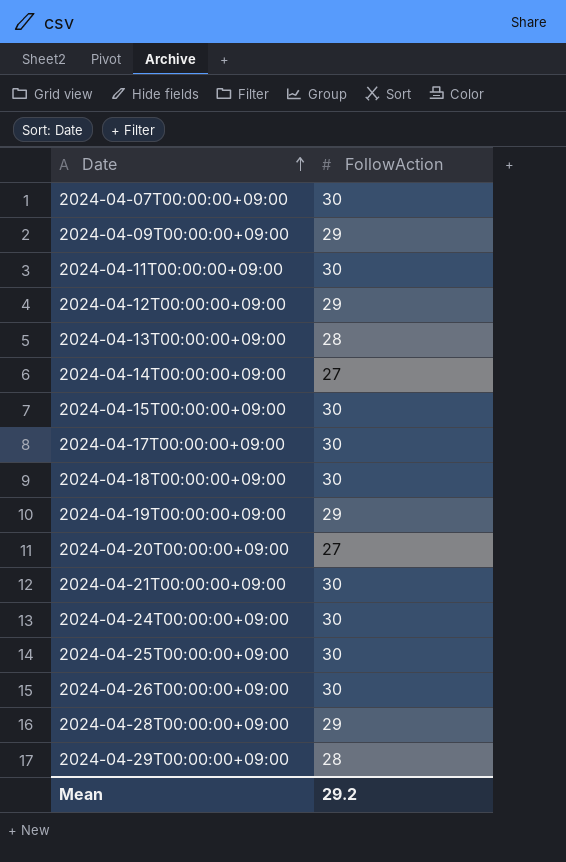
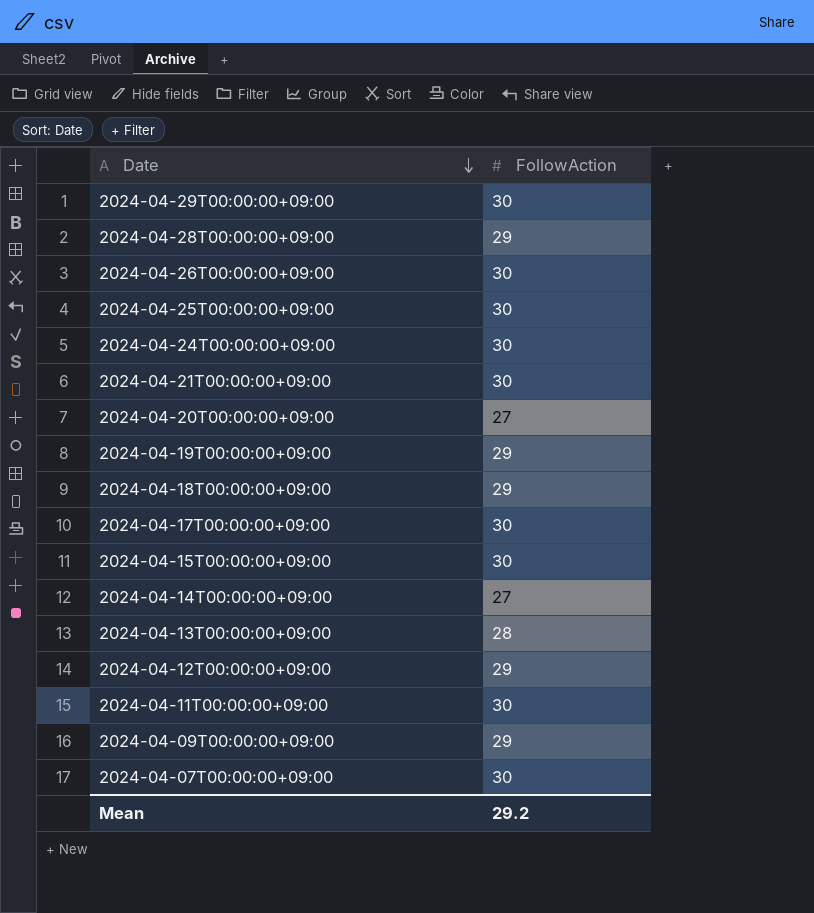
row order: Date ascending -> Date descending
2024-04-29T00:00:00+09:00 | FollowAction: 28 -> 30
2024-04-18T00:00:00+09:00 | FollowAction: 30 -> 29

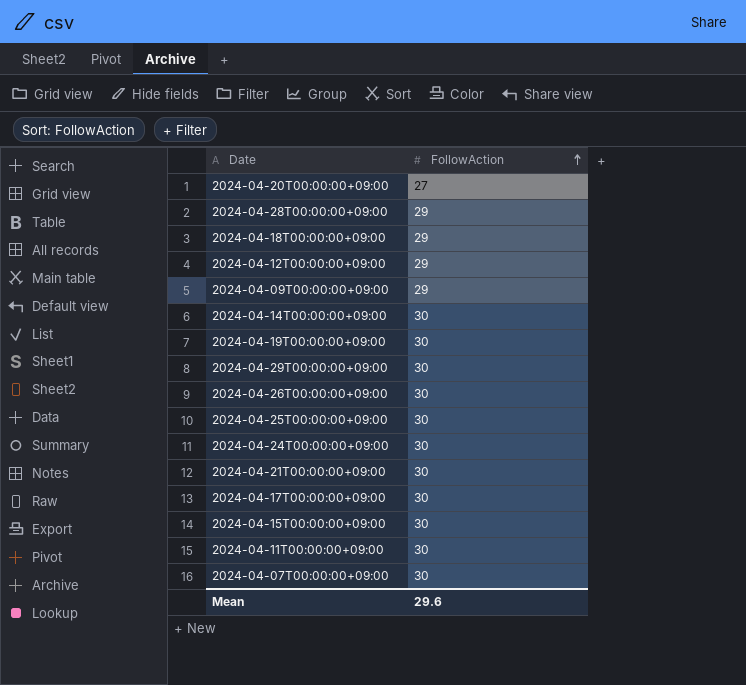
row order: Date descending -> FollowAction ascending
row 2024-04-13T00:00:00+09:00: 28 -> none
2024-04-14T00:00:00+09:00 | FollowAction: 27 -> 30
2024-04-19T00:00:00+09:00 | FollowAction: 29 -> 30
Mean | FollowAction: 29.2 -> 29.6

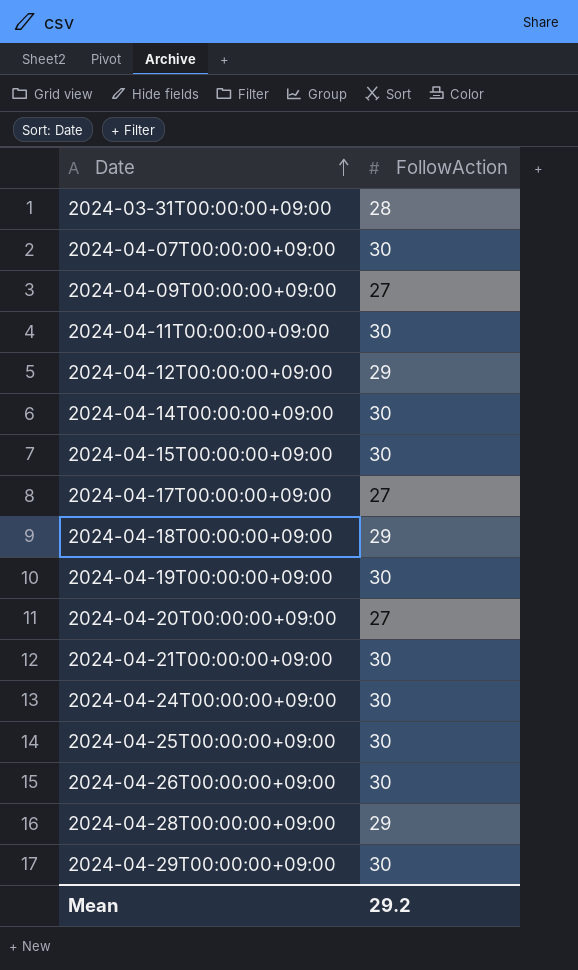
row order: FollowAction ascending -> Date ascending
row 2024-03-31T00:00:00+09:00: none -> 28
2024-04-09T00:00:00+09:00 | FollowAction: 29 -> 27
2024-04-17T00:00:00+09:00 | FollowAction: 30 -> 27
Mean | FollowAction: 29.6 -> 29.2

